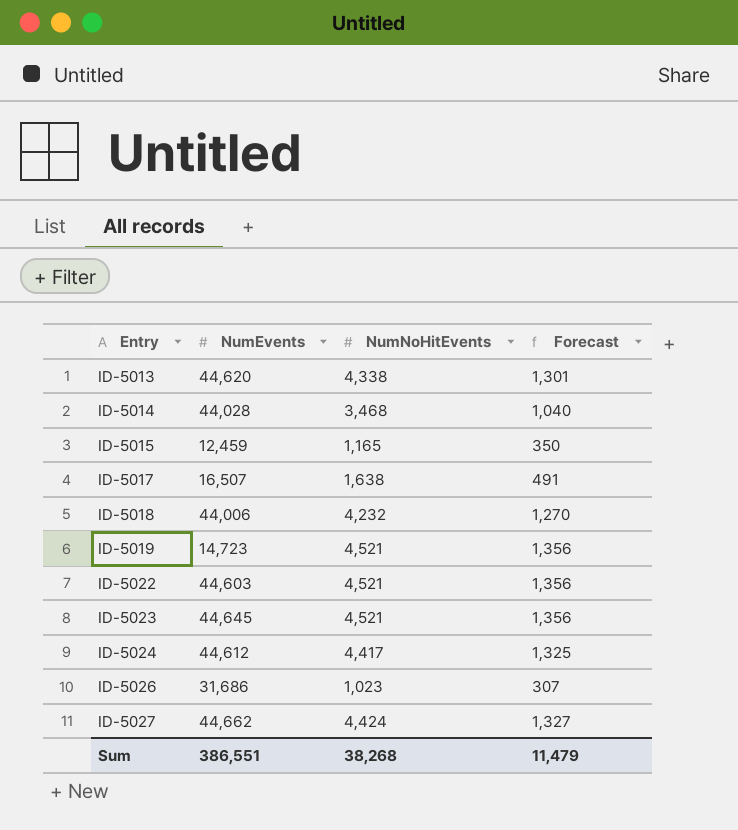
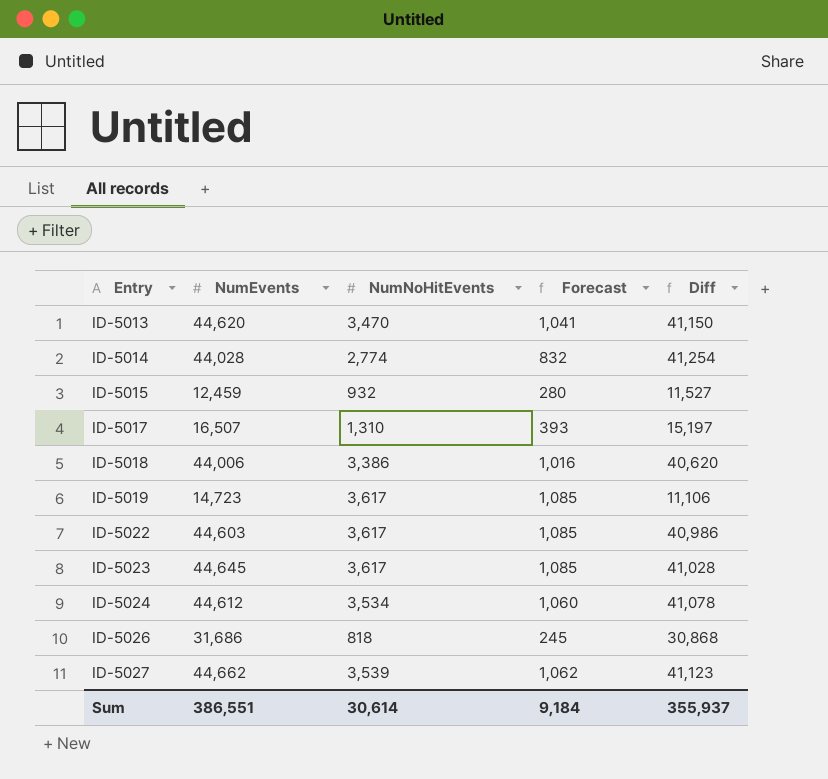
column Diff | formula: none -> [NumEvents] - [NumNoHitEvents]
ID-5013 | NumNoHitEvents: 4,338 -> 3,470
ID-5013 | Forecast: 1,301 -> 1,041
ID-5014 | NumNoHitEvents: 3,468 -> 2,774
ID-5014 | Forecast: 1,040 -> 832
ID-5015 | NumNoHitEvents: 1,165 -> 932
ID-5015 | Forecast: 350 -> 280
ID-5017 | NumNoHitEvents: 1,638 -> 1,310
ID-5017 | Forecast: 491 -> 393
ID-5018 | NumNoHitEvents: 4,232 -> 3,386
ID-5018 | Forecast: 1,270 -> 1,016
ID-5019 | NumNoHitEvents: 4,521 -> 3,617
ID-5019 | Forecast: 1,356 -> 1,085
ID-5022 | NumNoHitEvents: 4,521 -> 3,617
ID-5022 | Forecast: 1,356 -> 1,085
ID-5023 | NumNoHitEvents: 4,521 -> 3,617
ID-5023 | Forecast: 1,356 -> 1,085
ID-5024 | NumNoHitEvents: 4,417 -> 3,534
ID-5024 | Forecast: 1,325 -> 1,060
ID-5026 | NumNoHitEvents: 1,023 -> 818
ID-5026 | Forecast: 307 -> 245
ID-5027 | NumNoHitEvents: 4,424 -> 3,539
ID-5027 | Forecast: 1,327 -> 1,062
Sum | NumNoHitEvents: 38,268 -> 30,614
Sum | Forecast: 11,479 -> 9,184

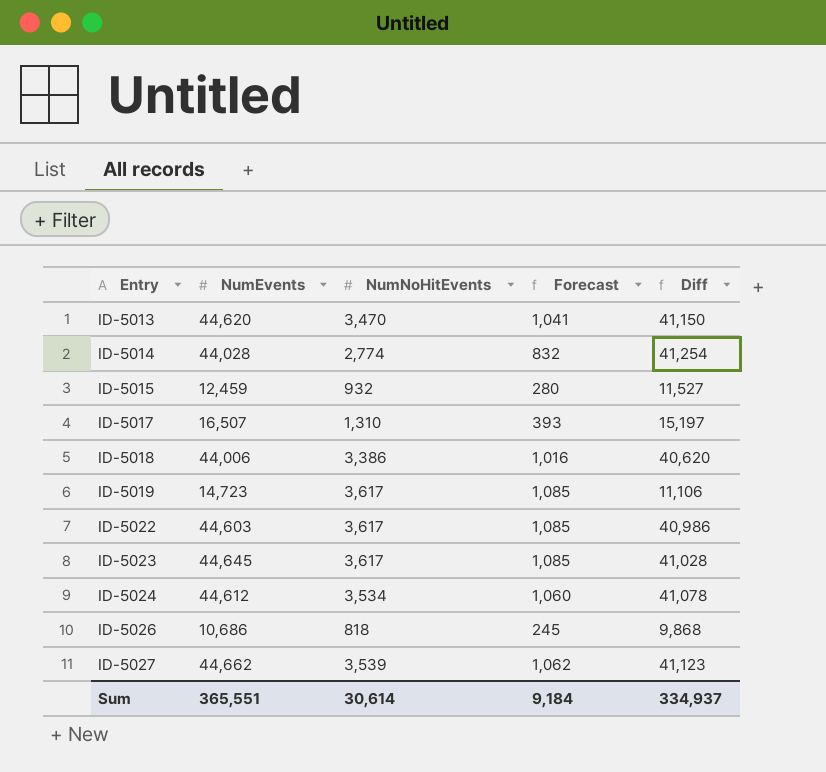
ID-5026 | NumEvents: 31,686 -> 10,686
ID-5026 | Diff: 30,868 -> 9,868
Sum | NumEvents: 386,551 -> 365,551
Sum | Diff: 355,937 -> 334,937

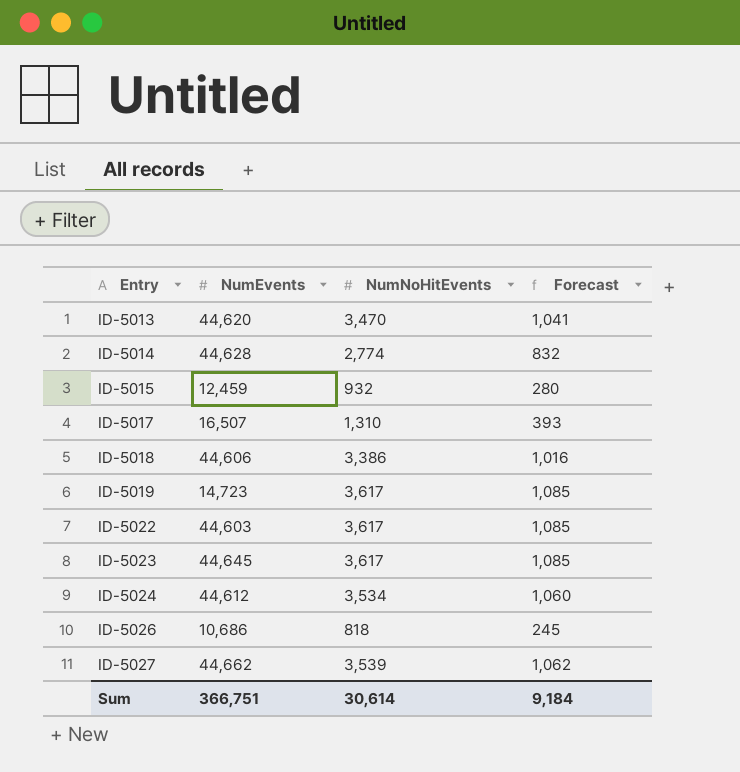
column Diff | formula: [NumEvents] - [NumNoHitEvents] -> none
ID-5014 | NumEvents: 44,028 -> 44,628
ID-5018 | NumEvents: 44,006 -> 44,606
Sum | NumEvents: 365,551 -> 366,751

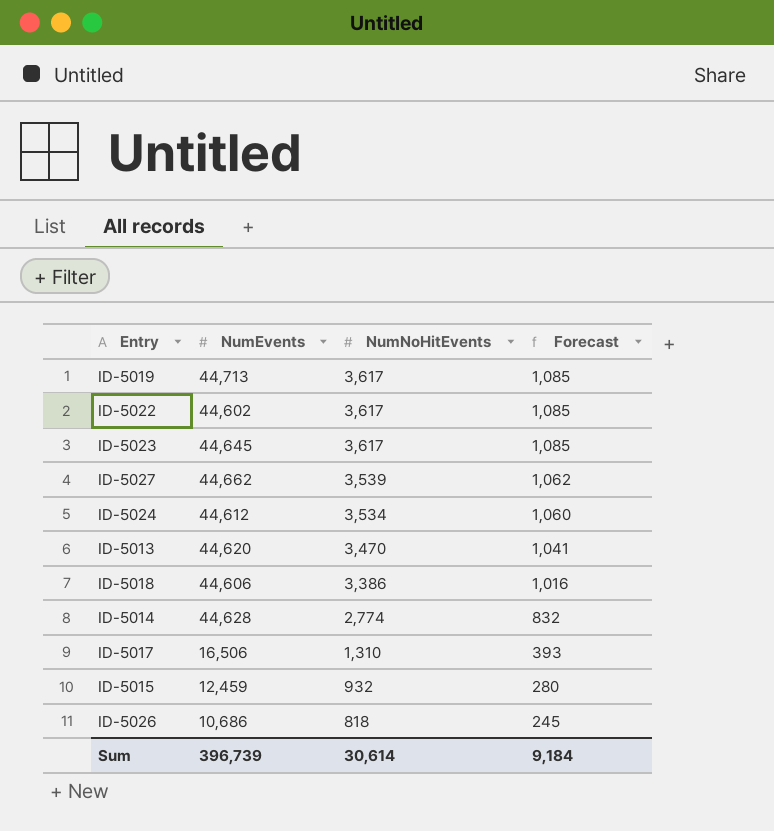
row order: Entry ascending -> NumNoHitEvents descending
ID-5019 | NumEvents: 14,723 -> 44,713
ID-5022 | NumEvents: 44,603 -> 44,602
ID-5017 | NumEvents: 16,507 -> 16,506
Sum | NumEvents: 366,751 -> 396,739

